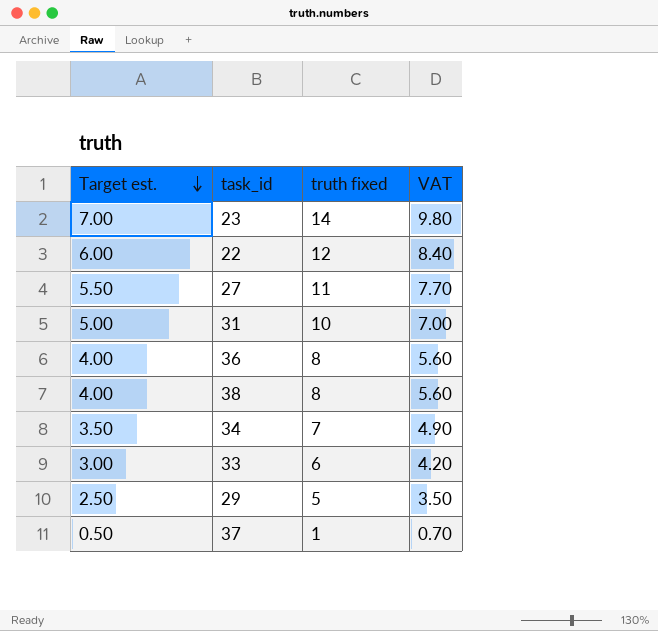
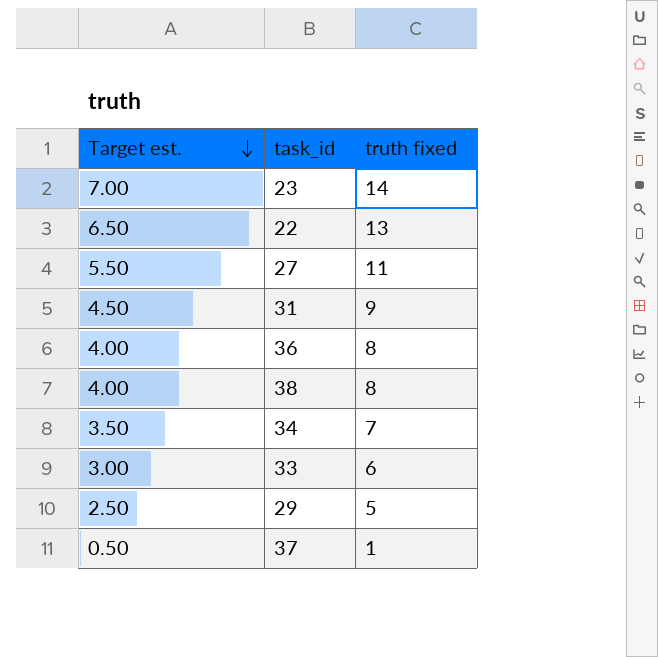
column VAT | formula: [truth fixed] * 0.7 -> none
22 | Target est.: 6.00 -> 6.50
22 | truth fixed: 12 -> 13
31 | Target est.: 5.00 -> 4.50
31 | truth fixed: 10 -> 9

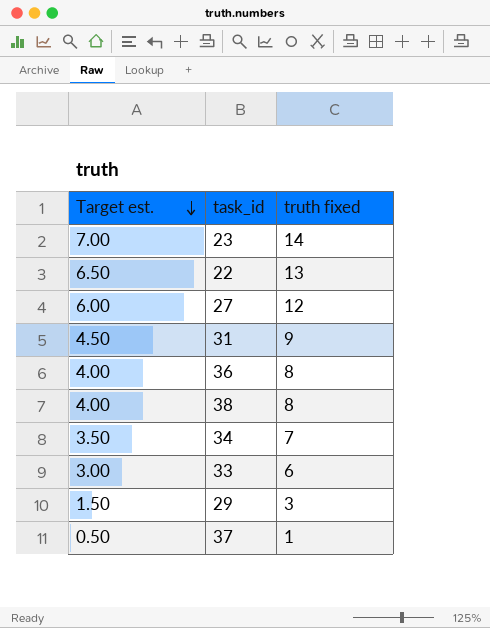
27 | Target est.: 5.50 -> 6.00
27 | truth fixed: 11 -> 12
29 | Target est.: 2.50 -> 1.50
29 | truth fixed: 5 -> 3

